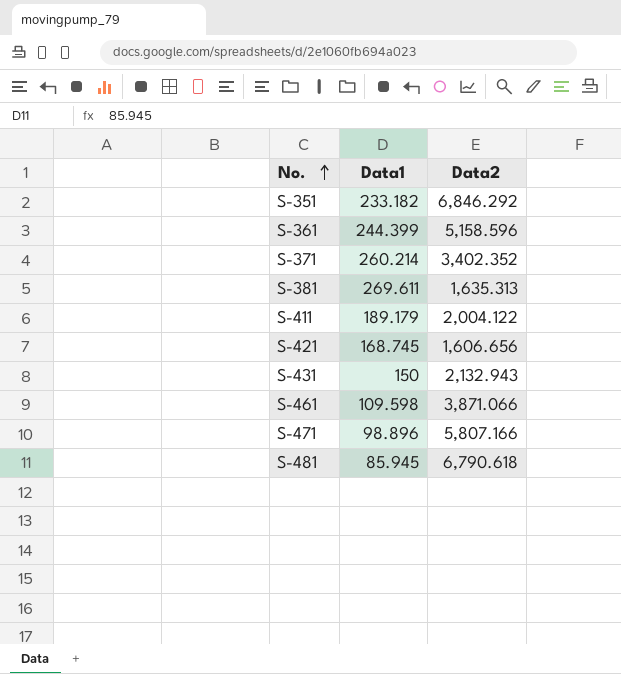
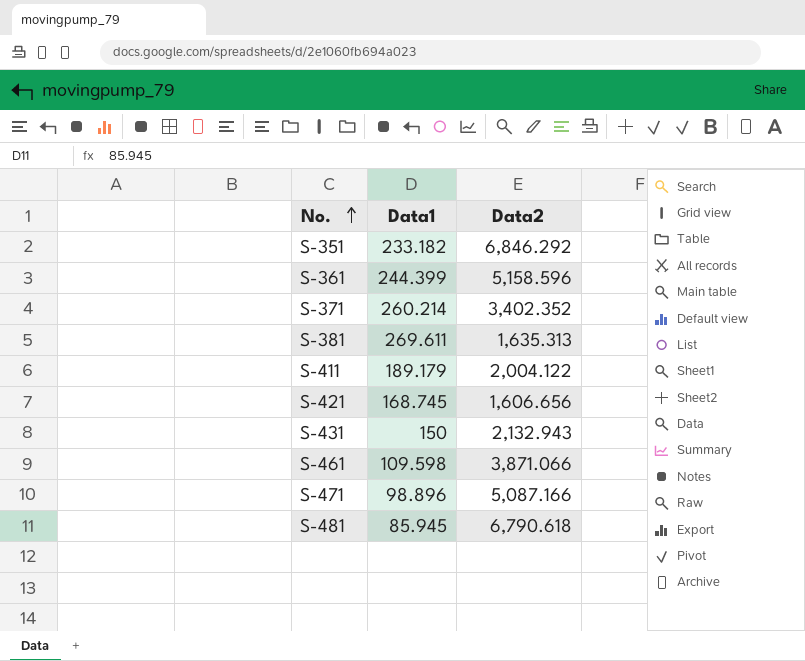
S-471 | Data2: 5,807.166 -> 5,087.166

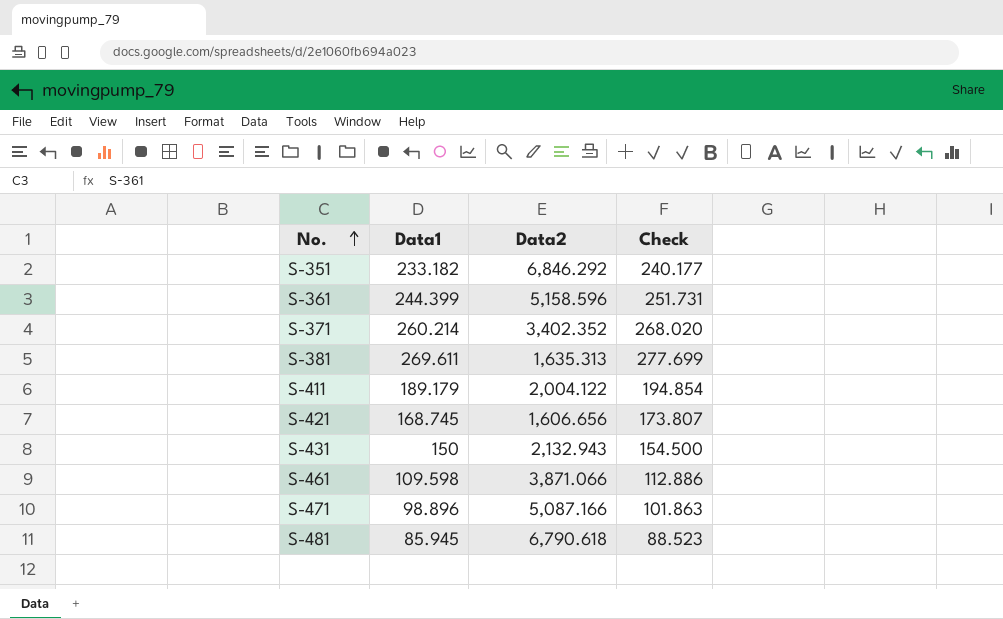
column Check | formula: none -> [Data1] * 1.03

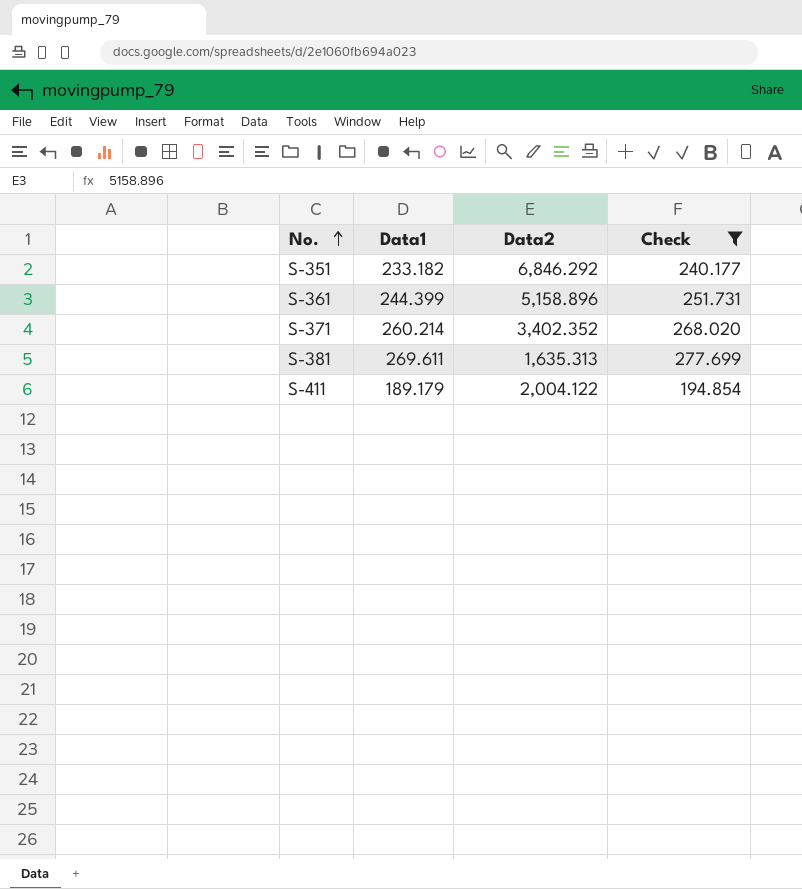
filter: none -> Check >= 194.854
S-361 | Data2: 5,158.596 -> 5,158.896

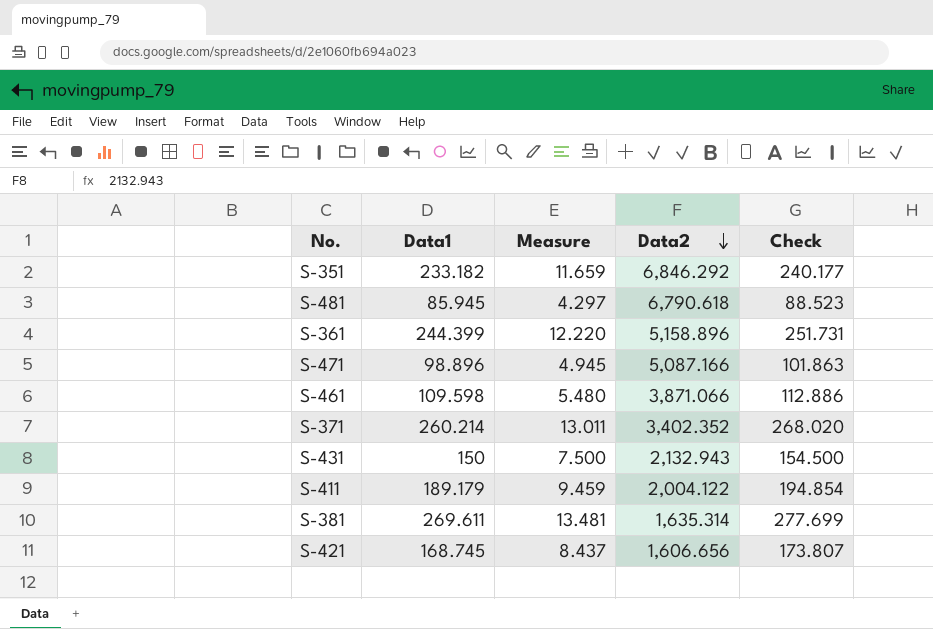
filter: Check >= 194.854 -> none
row order: No. ascending -> Data2 descending
column Measure | formula: none -> [Data1] * 0.05
S-381 | Data2: 1,635.313 -> 1,635.314

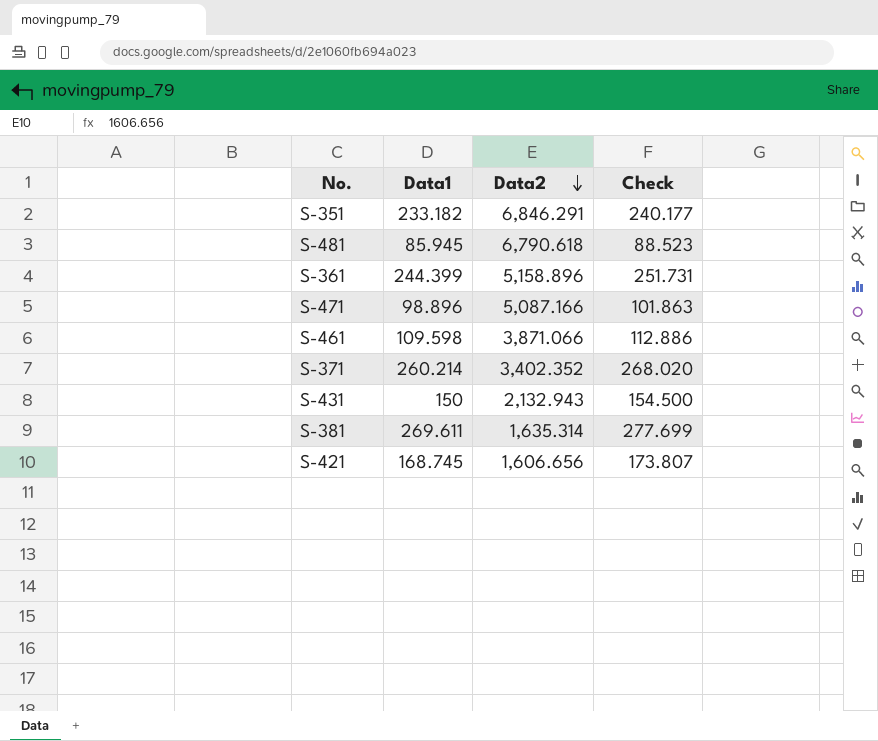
column Measure | formula: [Data1] * 0.05 -> none
row S-411: 189.179 | 9.459 | 2,004.122 | 194.854 -> none
S-351 | Data2: 6,846.292 -> 6,846.291

